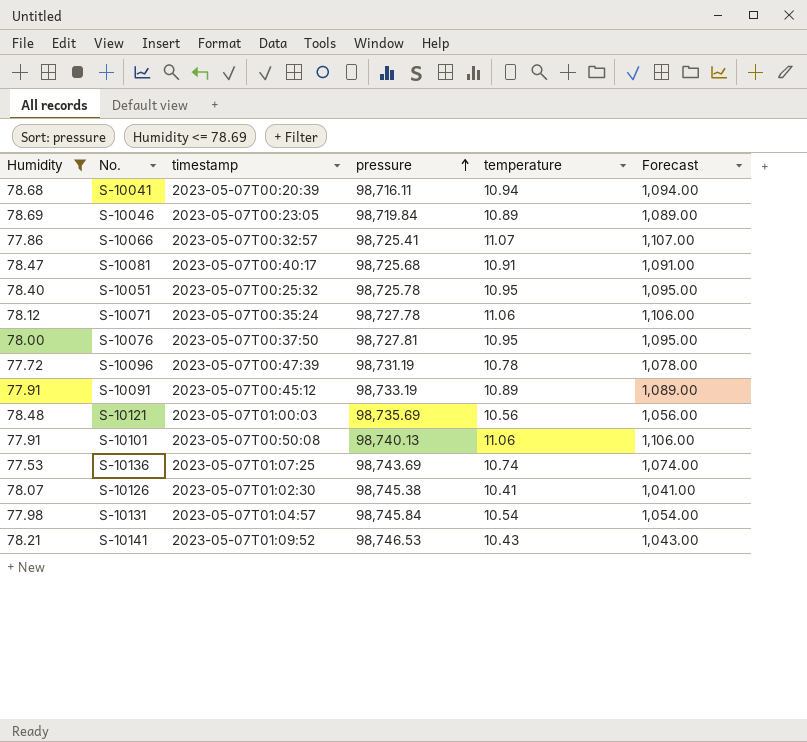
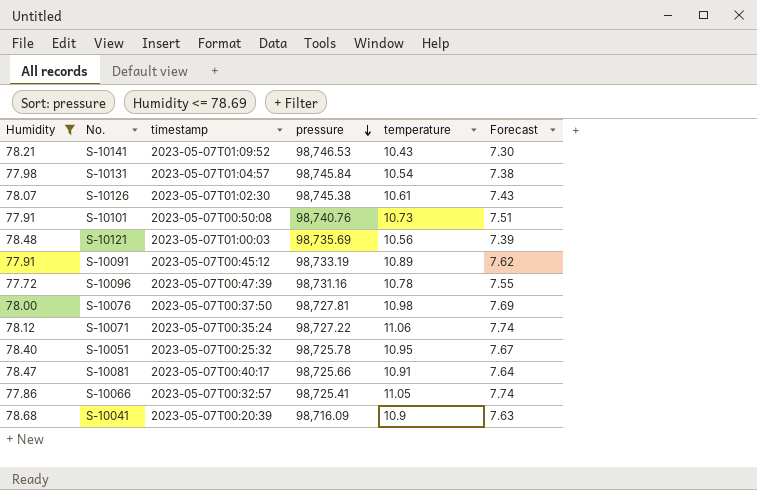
row order: pressure ascending -> pressure descending
column Forecast | formula: [temperature] * 100 -> [temperature] * 0.7
row S-10046: 78.69 | 2023-05-07T00:23:05 | 98,719.84 | 10.89 | 1,089.00 -> none
row S-10136: 77.53 | 2023-05-07T01:07:25 | 98,743.69 | 10.74 | 1,074.00 -> none
S-10126 | temperature: 10.41 -> 10.61
S-10101 | pressure: 98,740.13 -> 98,740.76
S-10101 | temperature: 11.06 -> 10.73
S-10096 | pressure: 98,731.19 -> 98,731.16
S-10076 | temperature: 10.95 -> 10.98
S-10071 | pressure: 98,727.78 -> 98,727.22
S-10081 | pressure: 98,725.68 -> 98,725.66
S-10066 | temperature: 11.07 -> 11.05
S-10041 | pressure: 98,716.11 -> 98,716.09
S-10041 | temperature: 10.94 -> 10.9

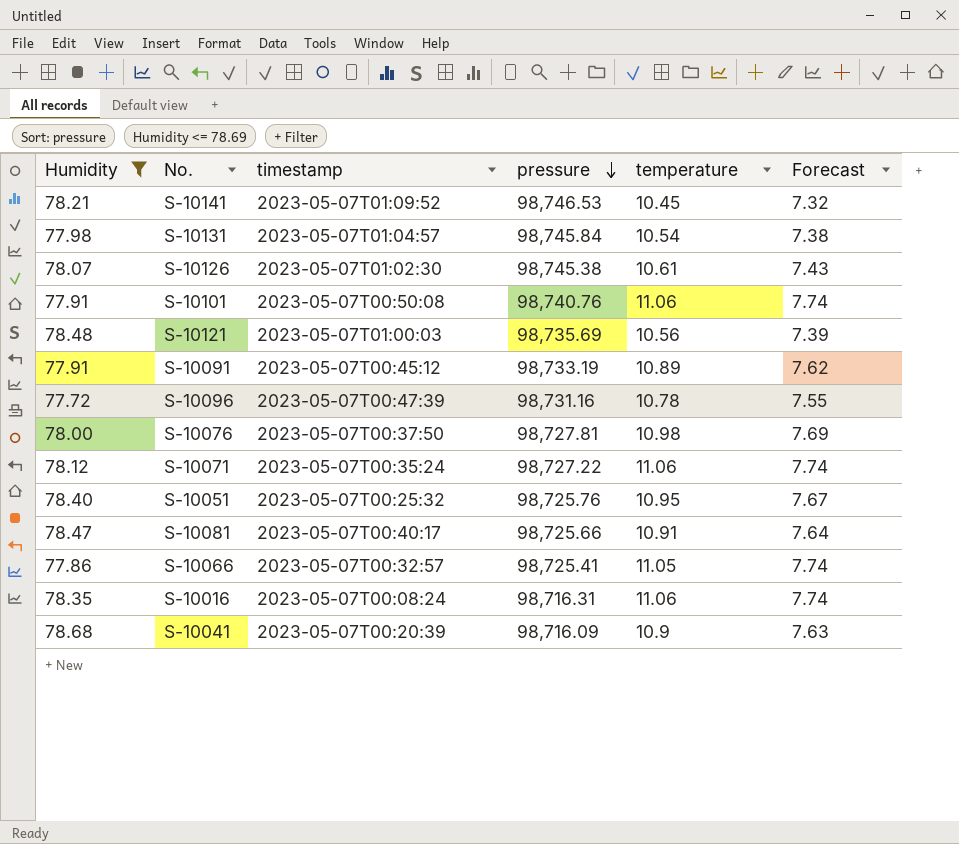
S-10141 | temperature: 10.43 -> 10.45
S-10141 | Forecast: 7.30 -> 7.32
S-10101 | temperature: 10.73 -> 11.06
S-10101 | Forecast: 7.51 -> 7.74
S-10051 | pressure: 98,725.78 -> 98,725.76
row S-10016: none -> 78.35 | 2023-05-07T00:08:24 | 98,716.31 | 11.06 | 7.74

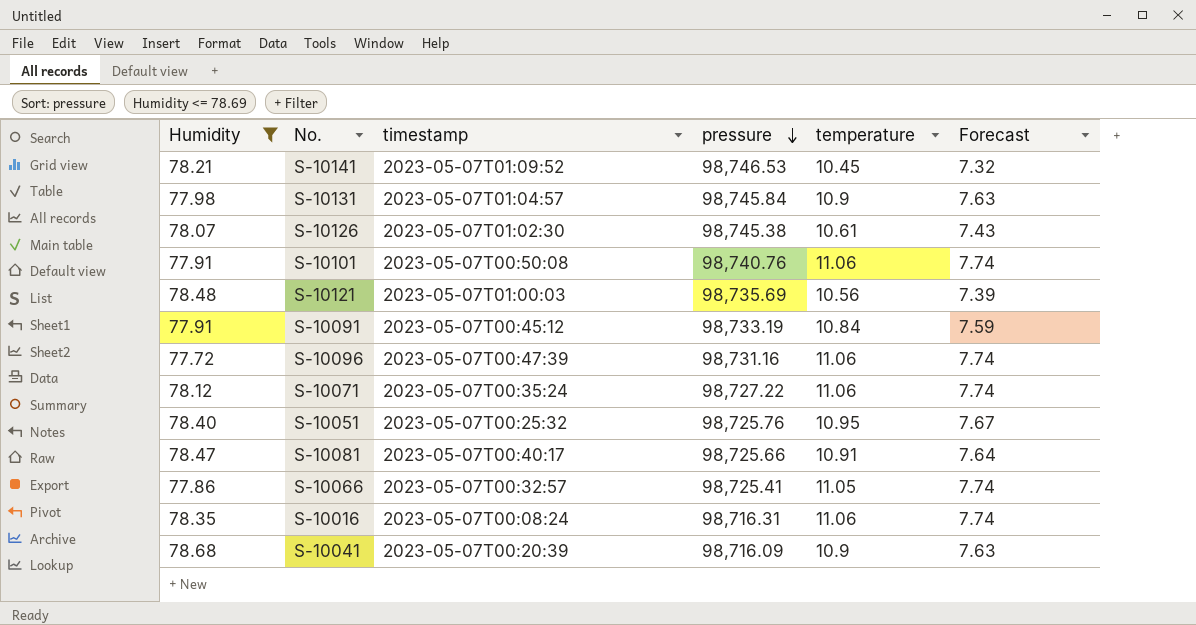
row S-10076: 78.00 | 2023-05-07T00:37:50 | 98,727.81 | 10.98 | 7.69 -> none
S-10131 | temperature: 10.54 -> 10.9
S-10131 | Forecast: 7.38 -> 7.63
S-10091 | temperature: 10.89 -> 10.84
S-10091 | Forecast: 7.62 -> 7.59
S-10096 | temperature: 10.78 -> 11.06
S-10096 | Forecast: 7.55 -> 7.74

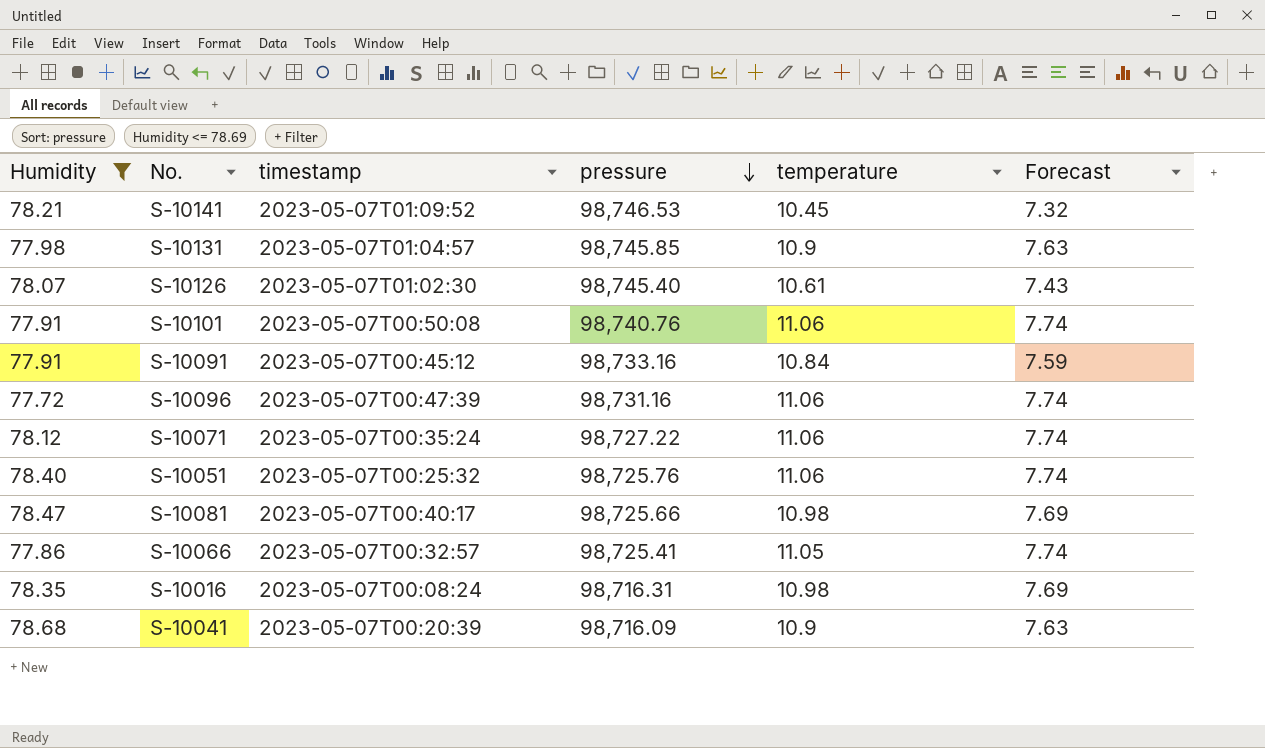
row S-10121: 78.48 | 2023-05-07T01:00:03 | 98,735.69 | 10.56 | 7.39 -> none
S-10131 | pressure: 98,745.84 -> 98,745.85
S-10126 | pressure: 98,745.38 -> 98,745.40
S-10091 | pressure: 98,733.19 -> 98,733.16
S-10051 | temperature: 10.95 -> 11.06
S-10051 | Forecast: 7.67 -> 7.74
S-10081 | temperature: 10.91 -> 10.98
S-10081 | Forecast: 7.64 -> 7.69
S-10016 | temperature: 11.06 -> 10.98
S-10016 | Forecast: 7.74 -> 7.69

